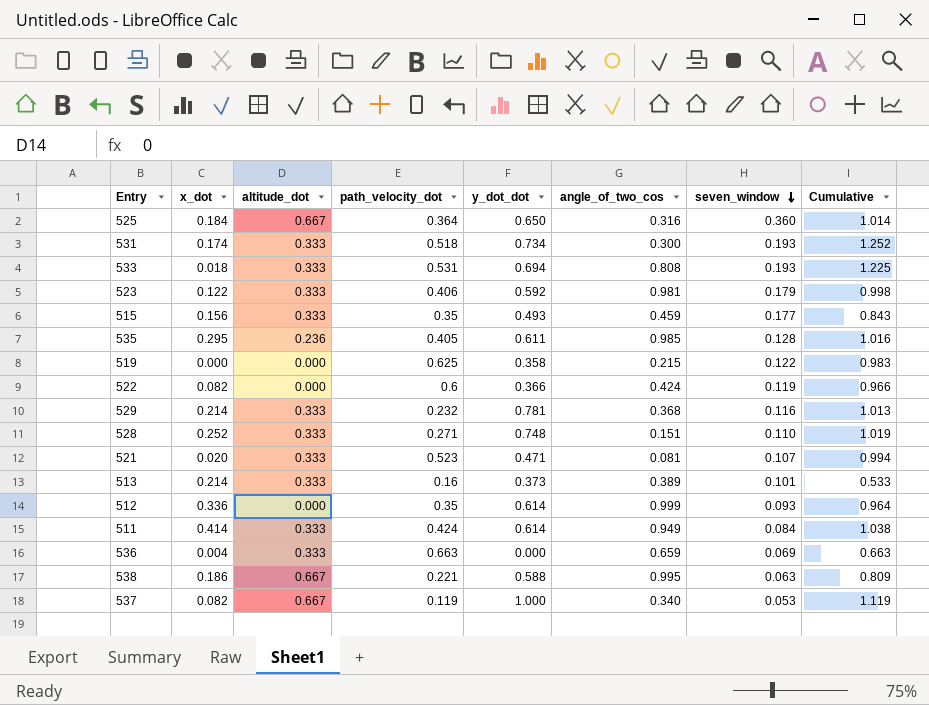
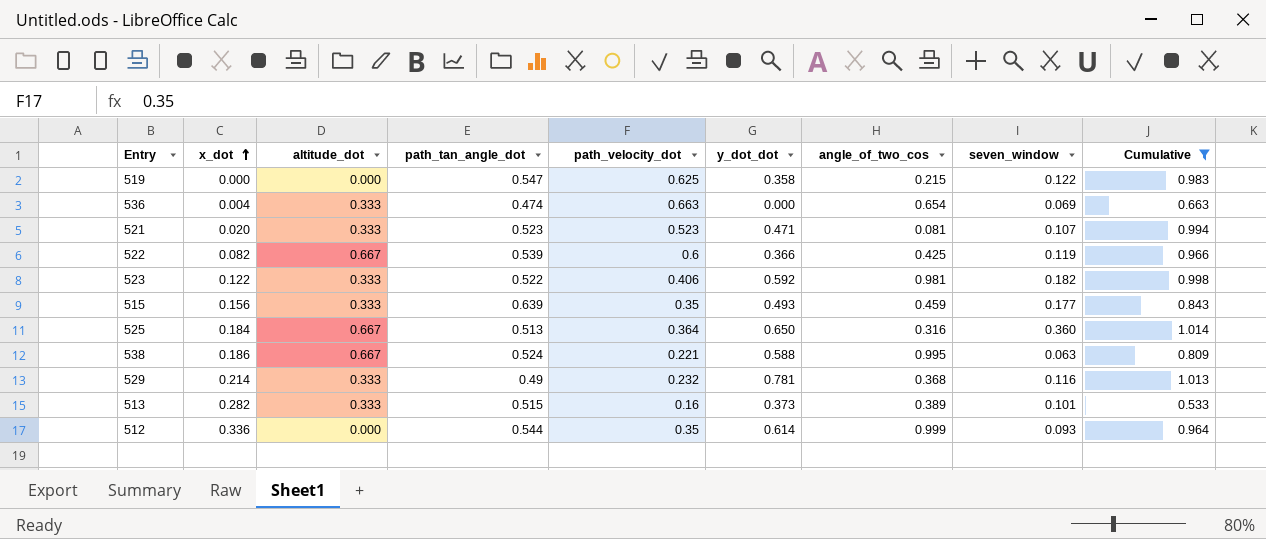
filter: none -> Cumulative <= 1.014
row order: seven_window descending -> x_dot ascending
column path_tan_angle_dot | position: none -> 4
536 | angle_of_two_cos: 0.659 -> 0.654
522 | altitude_dot: 0.000 -> 0.667
522 | angle_of_two_cos: 0.424 -> 0.425
523 | seven_window: 0.179 -> 0.182
513 | x_dot: 0.214 -> 0.282

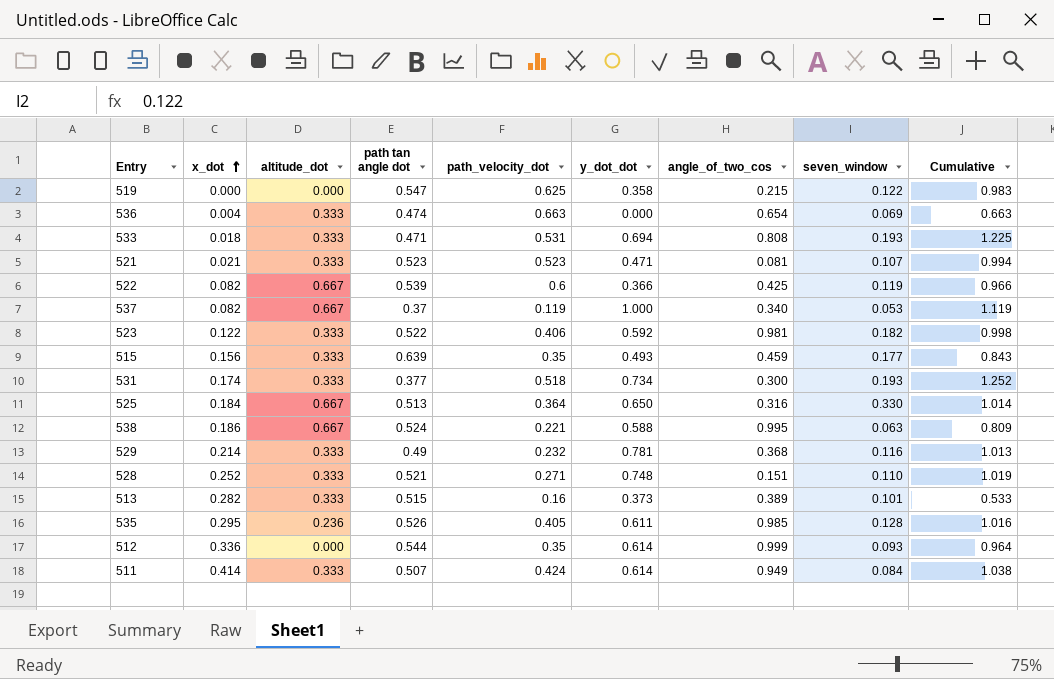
filter: Cumulative <= 1.014 -> none
column name: path_tan_angle_dot -> path tan angle dot
521 | x_dot: 0.020 -> 0.021
525 | seven_window: 0.360 -> 0.330

